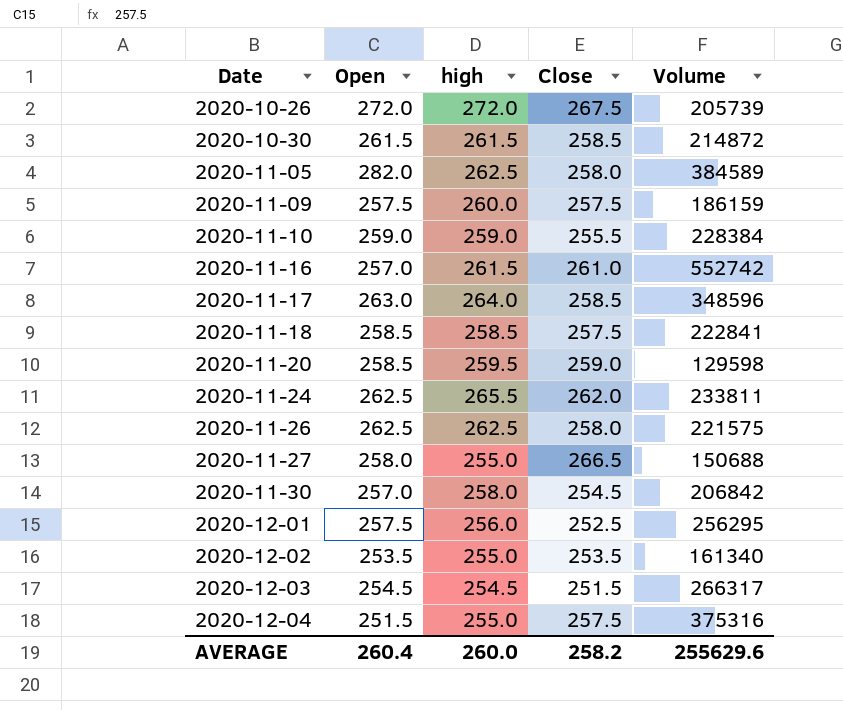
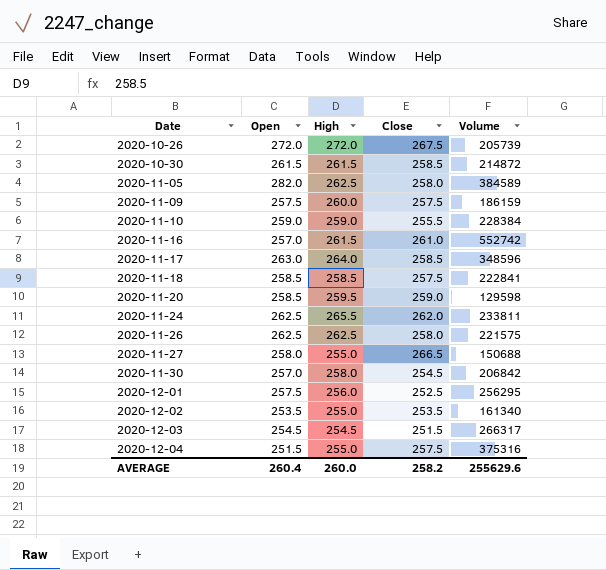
column name: high -> High

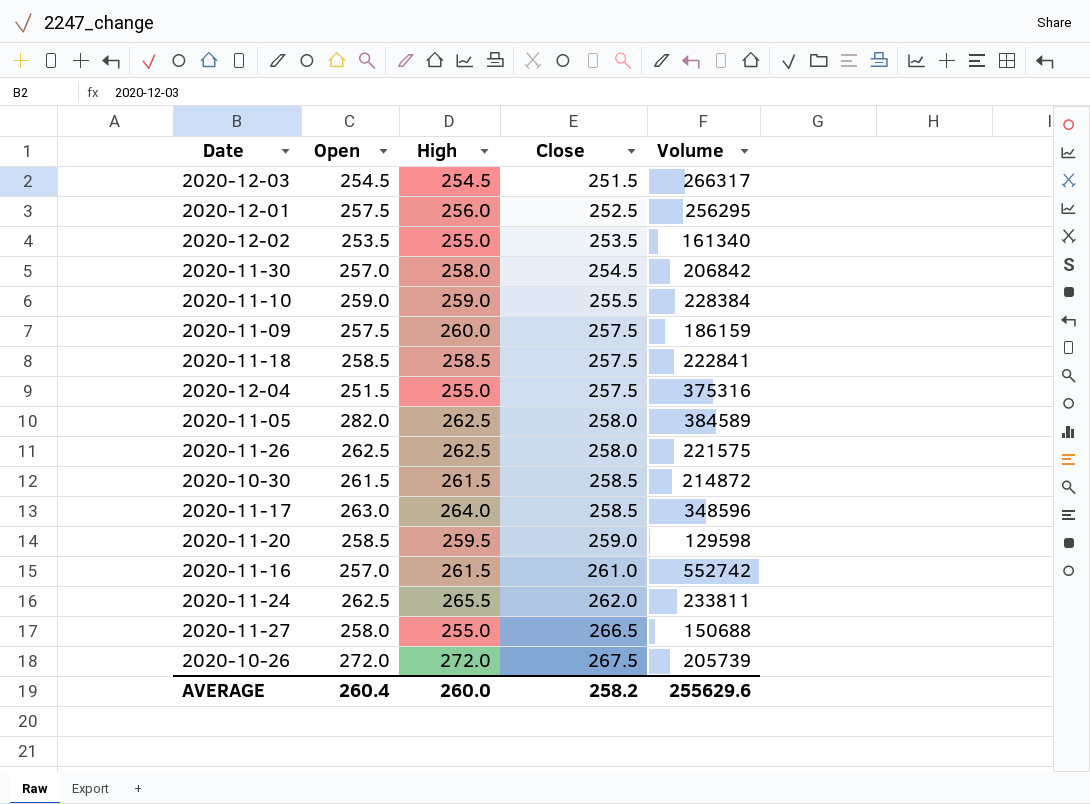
row order: Date ascending -> Close ascending

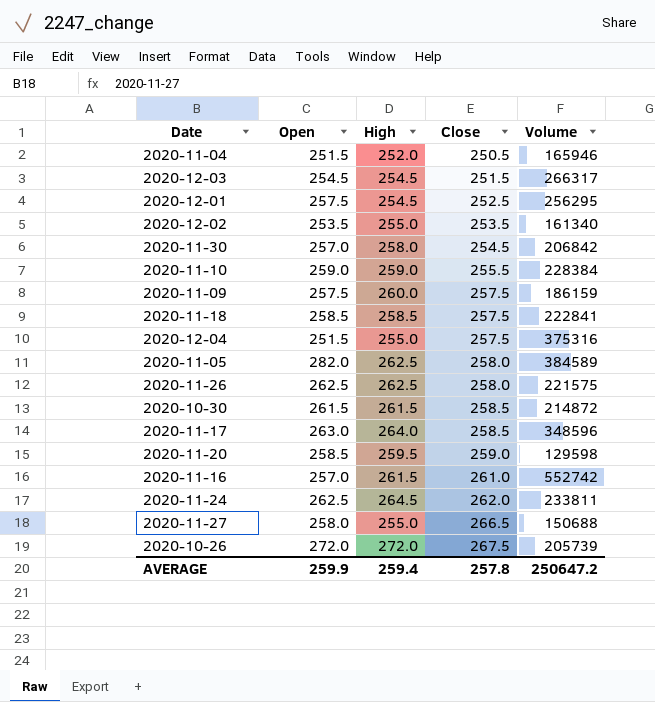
row 2020-11-04: none -> 251.5 | 252.0 | 250.5 | 165946
2020-12-01 | High: 256.0 -> 254.5
2020-11-24 | High: 265.5 -> 264.5
AVERAGE | Open: 260.4 -> 259.9
AVERAGE | High: 260.0 -> 259.4
AVERAGE | Close: 258.2 -> 257.8
AVERAGE | Volume: 255629.6 -> 250647.2

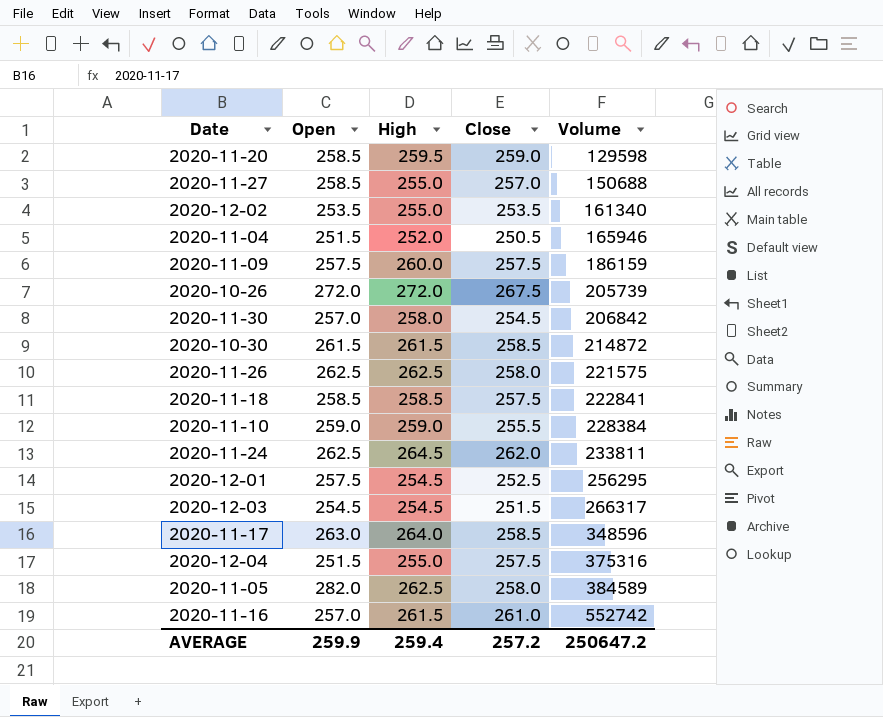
row order: Close ascending -> Volume ascending
2020-11-27 | Open: 258.0 -> 258.5
2020-11-27 | Close: 266.5 -> 257.0
AVERAGE | Close: 257.8 -> 257.2

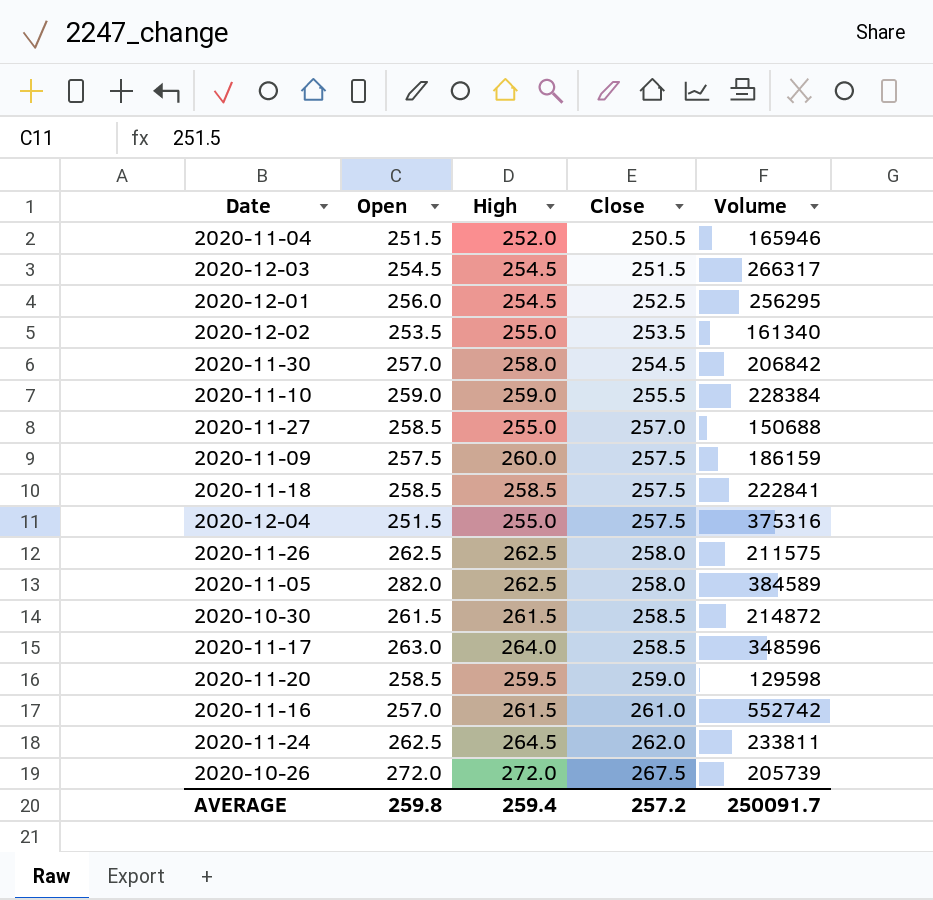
row order: Volume ascending -> Close ascending
2020-12-01 | Open: 257.5 -> 256.0
2020-11-26 | Volume: 221575 -> 211575
AVERAGE | Open: 259.9 -> 259.8
AVERAGE | Volume: 250647.2 -> 250091.7

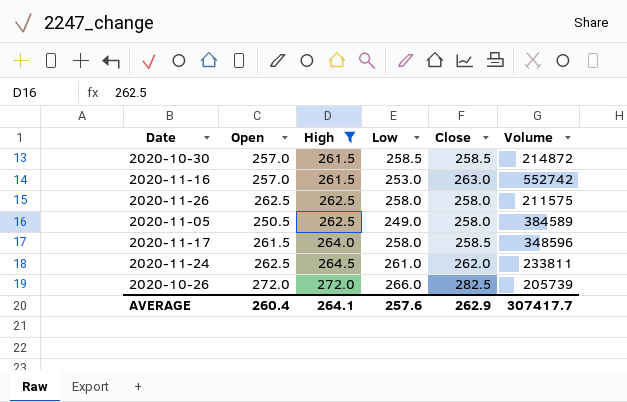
filter: none -> High >= 261.5
row order: Close ascending -> High ascending
column Low | position: none -> 4
2020-10-30 | Open: 261.5 -> 257.0
2020-11-16 | Close: 261.0 -> 263.0
2020-11-05 | Open: 282.0 -> 250.5
2020-11-17 | Open: 263.0 -> 261.5
2020-10-26 | Close: 267.5 -> 282.5
AVERAGE | Open: 259.8 -> 260.4
AVERAGE | High: 259.4 -> 264.1
AVERAGE | Close: 257.2 -> 262.9
AVERAGE | Volume: 250091.7 -> 307417.7

